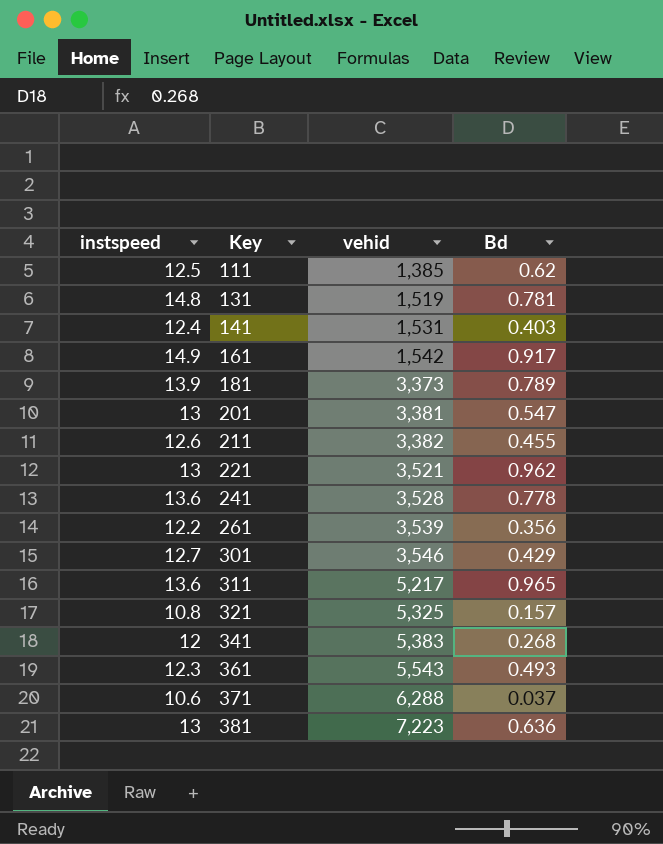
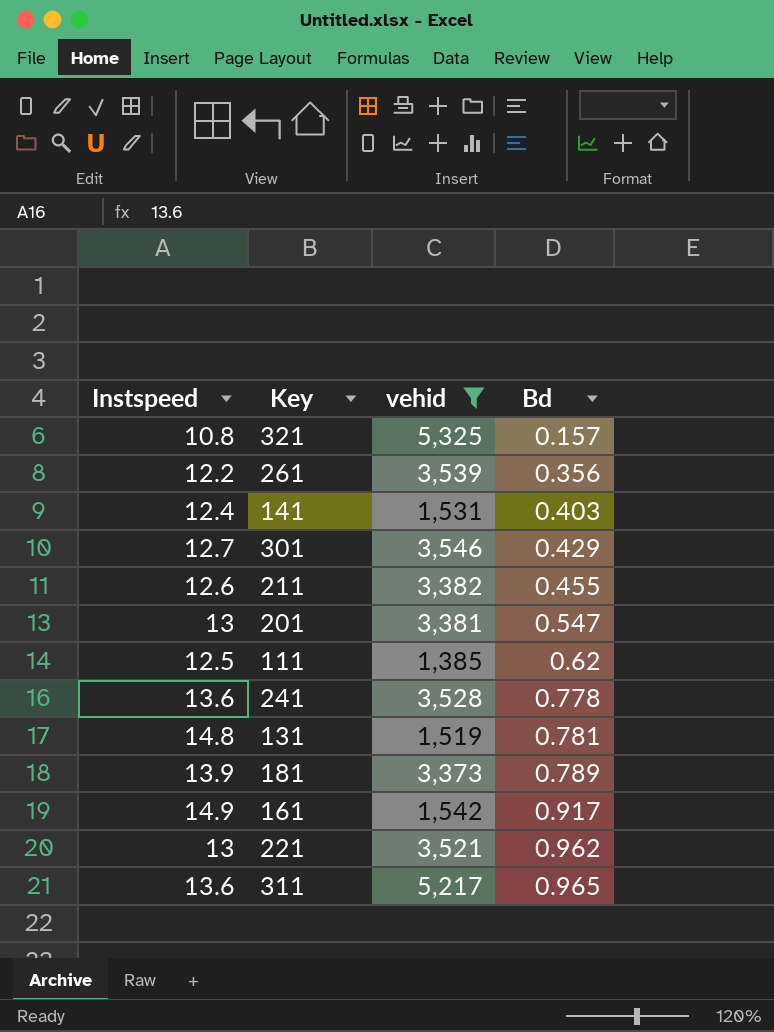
filter: none -> vehid <= 5,325
row order: Key ascending -> Bd ascending
column name: instspeed -> Instspeed

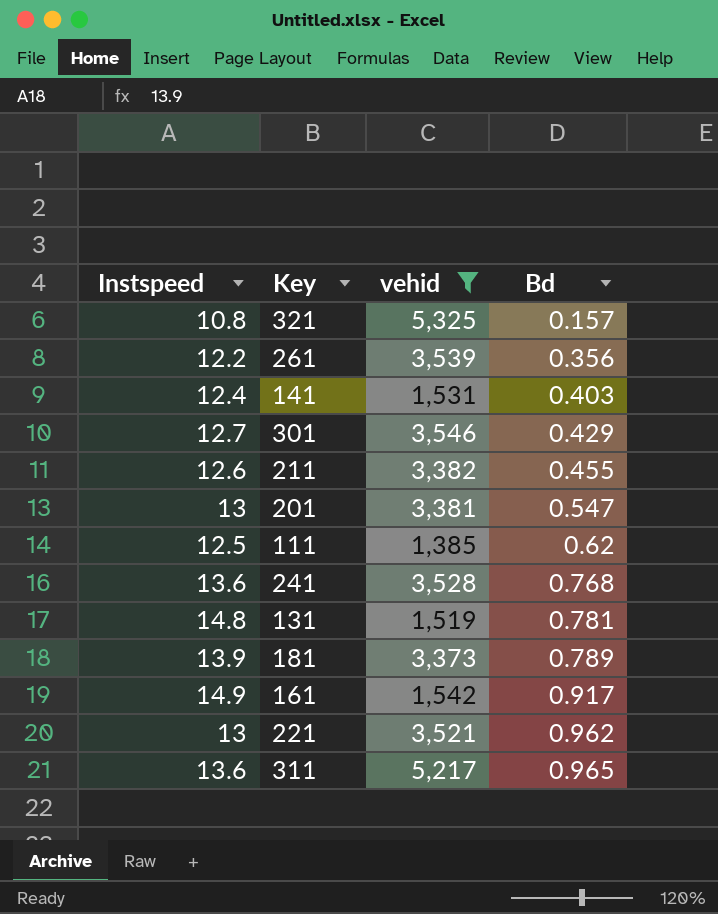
241 | Bd: 0.778 -> 0.768

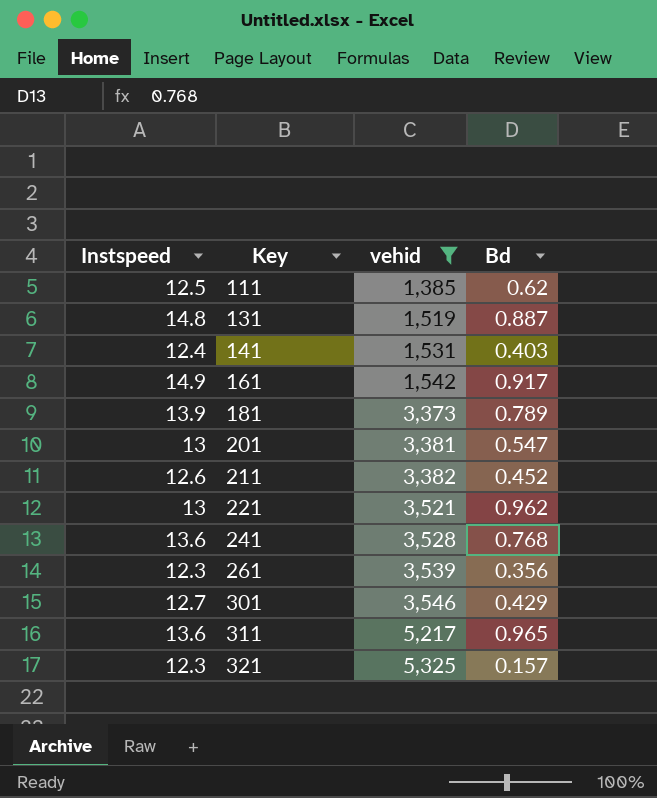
row order: Bd ascending -> Key ascending
131 | Bd: 0.781 -> 0.887
211 | Bd: 0.455 -> 0.452
261 | Instspeed: 12.2 -> 12.3
321 | Instspeed: 10.8 -> 12.3

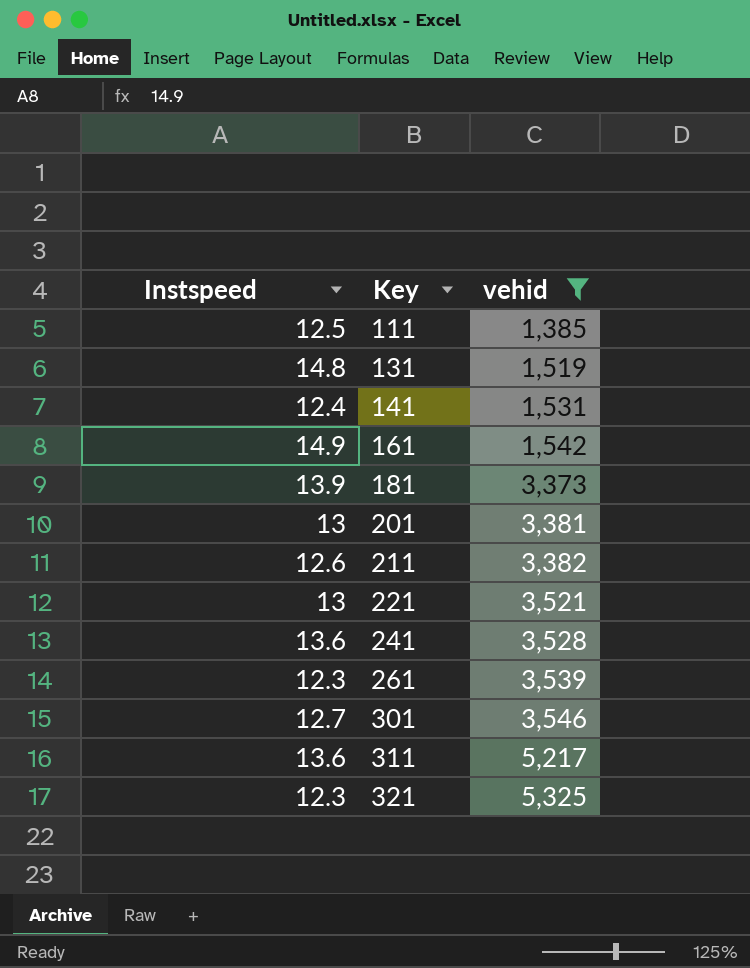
column Bd | position: 4 -> none

